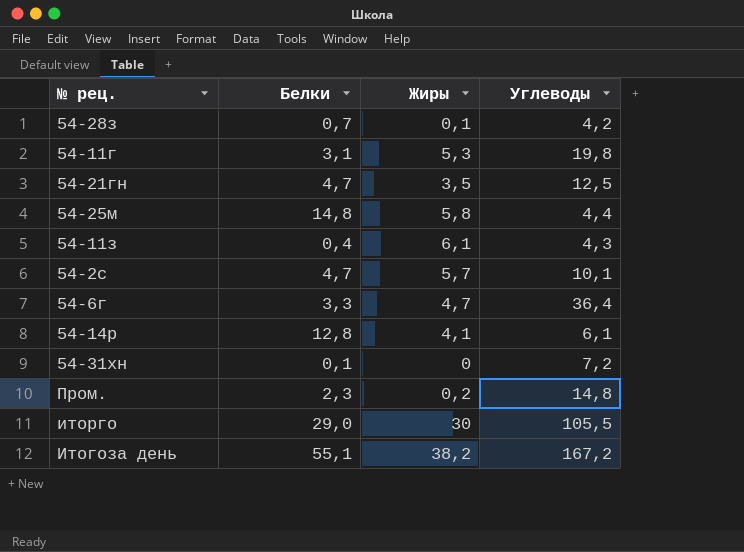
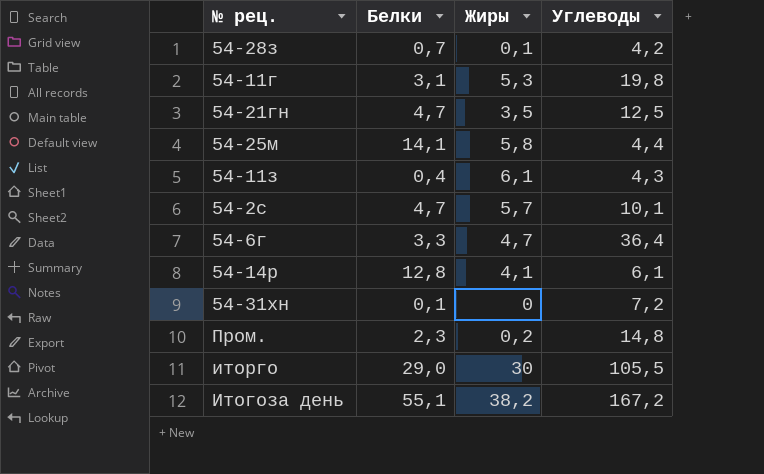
54-25м | Белки: 14,8 -> 14,1

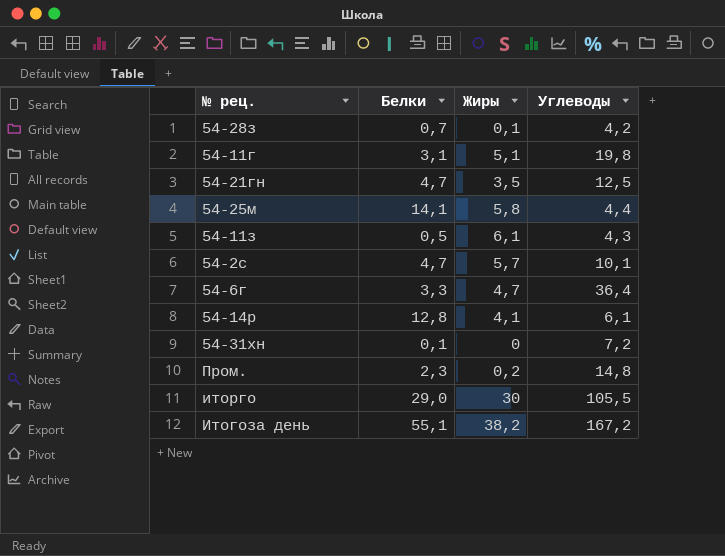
54-11г | Жиры: 5,3 -> 5,1
54-11з | Белки: 0,4 -> 0,5

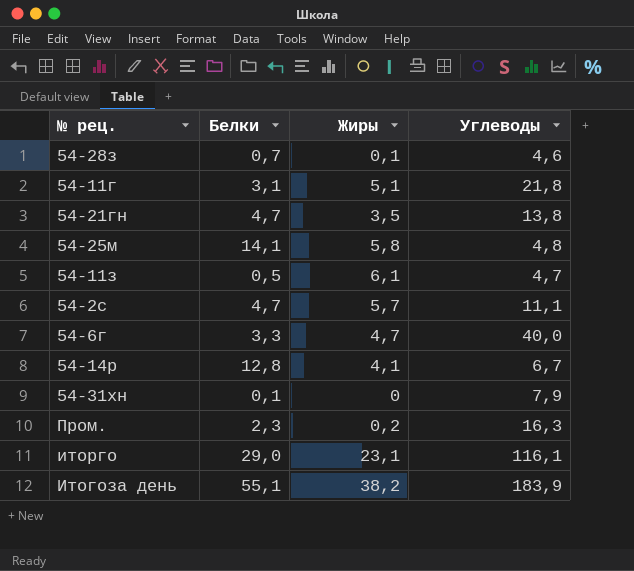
54-28з | Углеводы: 4,2 -> 4,6
54-11г | Углеводы: 19,8 -> 21,8
54-21гн | Углеводы: 12,5 -> 13,8
54-25м | Углеводы: 4,4 -> 4,8
54-11з | Углеводы: 4,3 -> 4,7
54-2с | Углеводы: 10,1 -> 11,1
54-6г | Углеводы: 36,4 -> 40,0
54-14р | Углеводы: 6,1 -> 6,7
54-31хн | Углеводы: 7,2 -> 7,9
Пром. | Углеводы: 14,8 -> 16,3
иторго | Жиры: 30 -> 23,1
иторго | Углеводы: 105,5 -> 116,1
Итогоза день | Углеводы: 167,2 -> 183,9

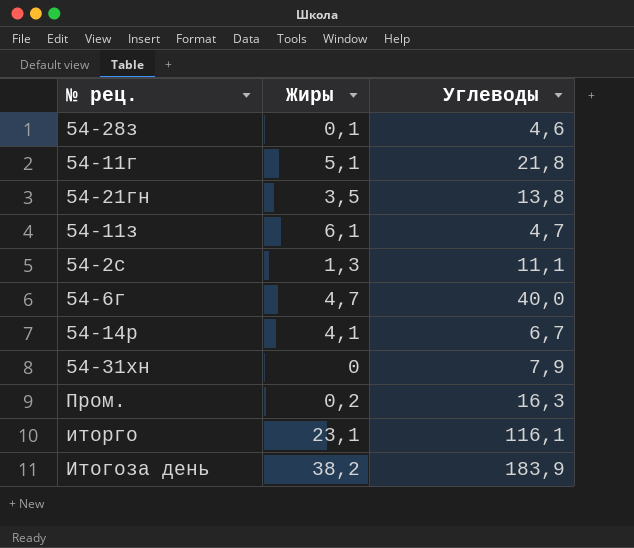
column Белки | position: 2 -> none
row 54-25м: 14,1 | 5,8 | 4,8 -> none
54-2с | Жиры: 5,7 -> 1,3

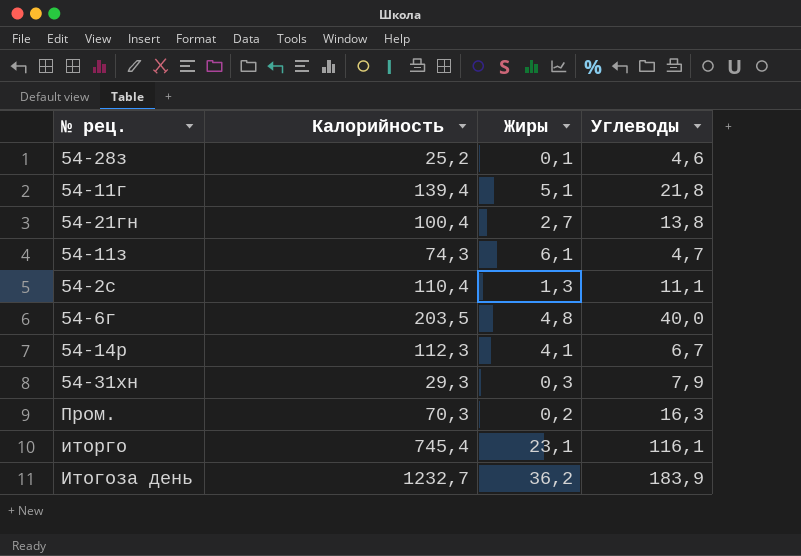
column Калорийность | position: none -> 2
54-21гн | Жиры: 3,5 -> 2,7
54-6г | Жиры: 4,7 -> 4,8
54-31хн | Жиры: 0 -> 0,3
Итогоза день | Жиры: 38,2 -> 36,2

